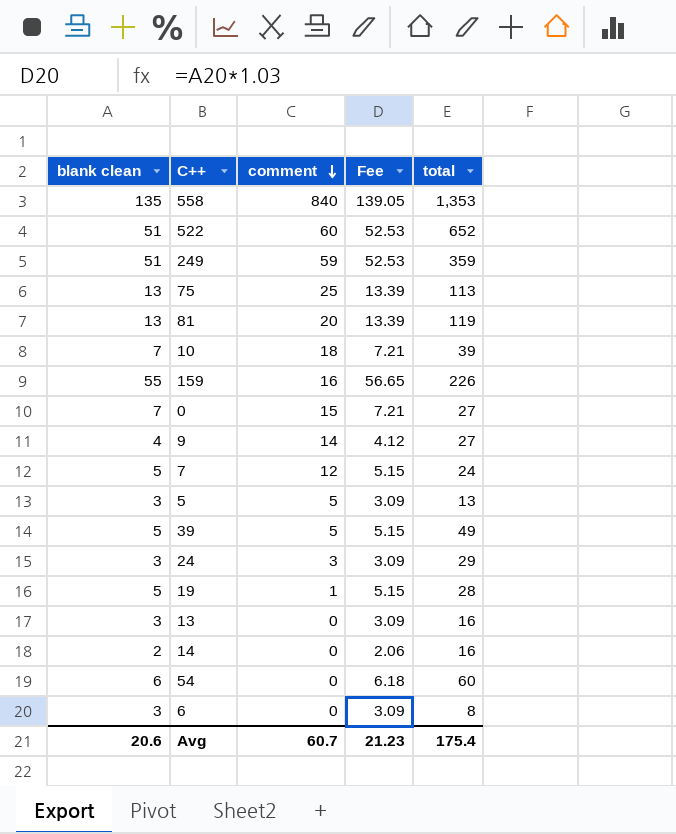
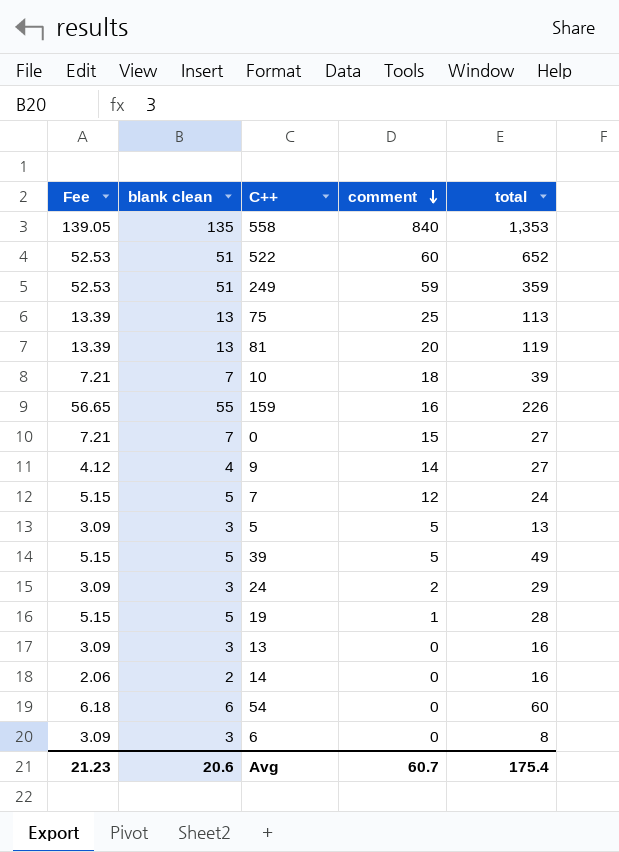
column Fee | position: 4 -> 1
24 | comment: 3 -> 2

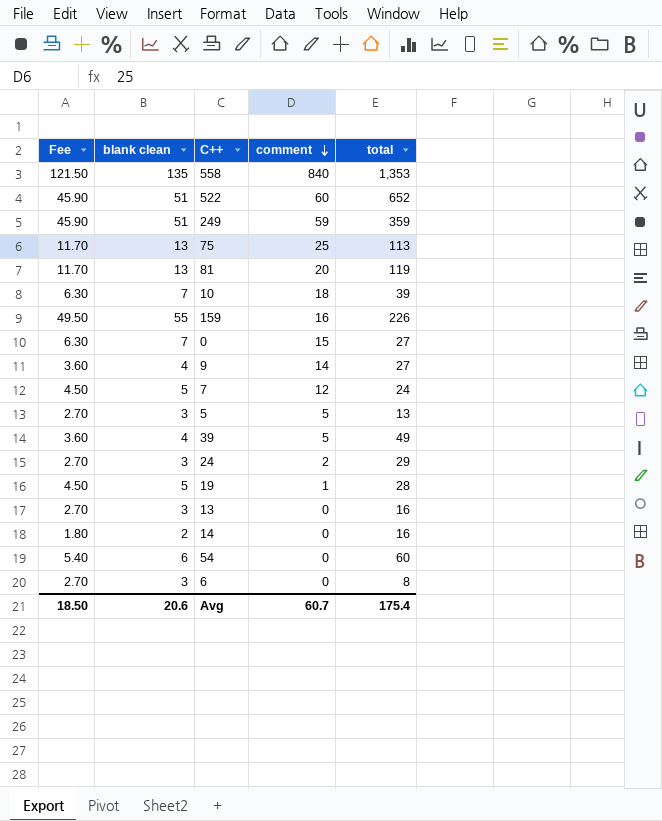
column Fee | formula: [blank clean] * 1.03 -> [blank clean] * 0.9
39 | blank clean: 5 -> 4
Avg | Fee: 21.23 -> 18.50

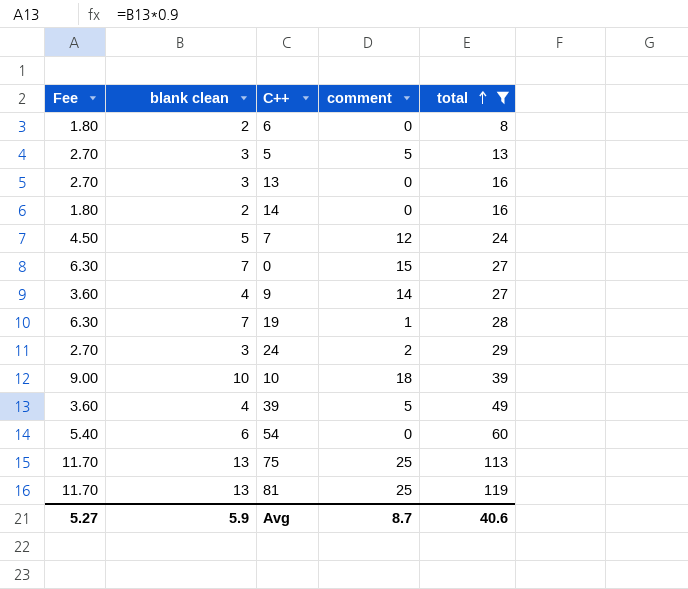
filter: none -> total <= 119
row order: comment descending -> total ascending
6 | Fee: 2.70 -> 1.80
6 | blank clean: 3 -> 2
19 | Fee: 4.50 -> 6.30
19 | blank clean: 5 -> 7
10 | Fee: 6.30 -> 9.00
10 | blank clean: 7 -> 10
81 | comment: 20 -> 25
Avg | Fee: 18.50 -> 5.27
Avg | blank clean: 20.6 -> 5.9
Avg | comment: 60.7 -> 8.7
Avg | total: 175.4 -> 40.6

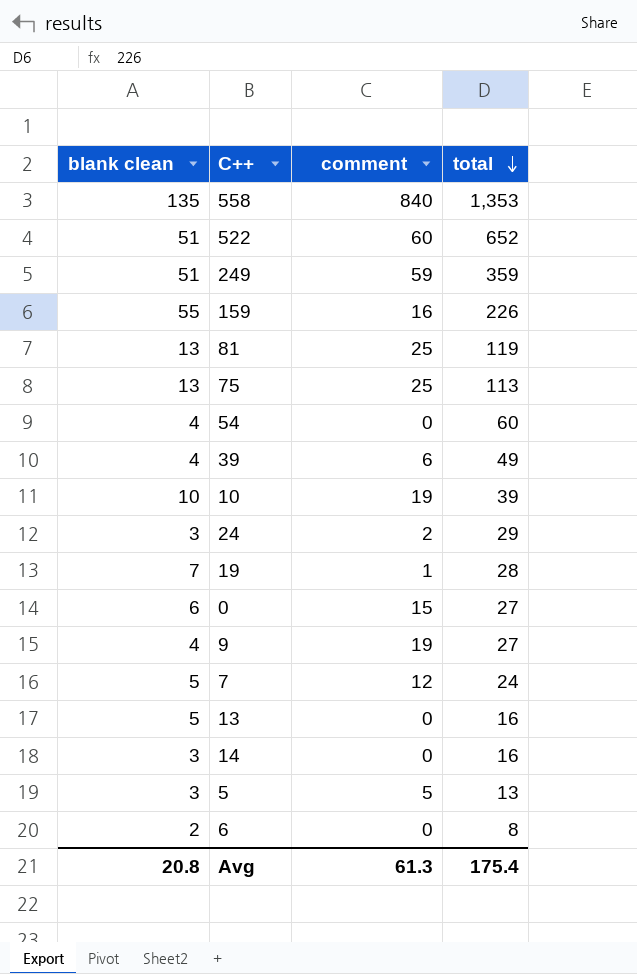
filter: total <= 119 -> none
row order: total ascending -> total descending
column Fee | formula: [blank clean] * 0.9 -> none
54 | blank clean: 6 -> 4
39 | comment: 5 -> 6
10 | comment: 18 -> 19
0 | blank clean: 7 -> 6
9 | comment: 14 -> 19
13 | blank clean: 3 -> 5
14 | blank clean: 2 -> 3
Avg | blank clean: 5.9 -> 20.8
Avg | comment: 8.7 -> 61.3
Avg | total: 40.6 -> 175.4

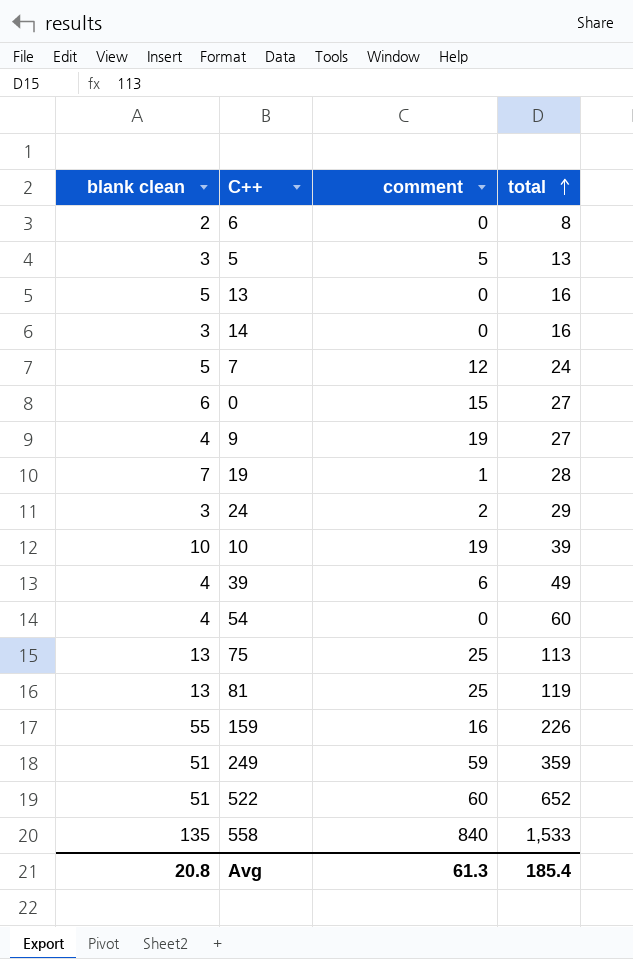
row order: total descending -> total ascending
558 | total: 1,353 -> 1,533
Avg | total: 175.4 -> 185.4

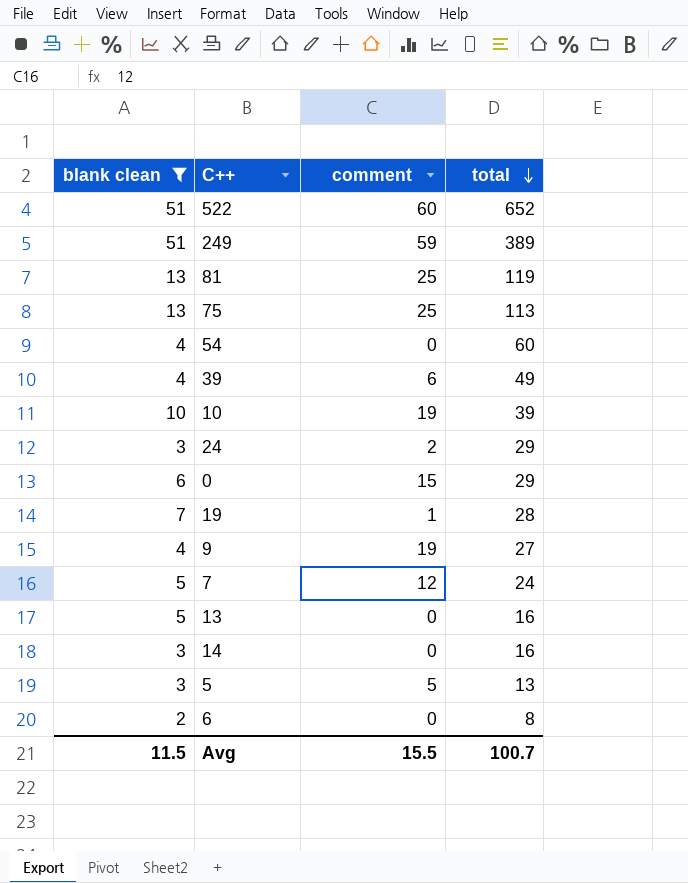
filter: none -> blank clean <= 51
row order: total ascending -> total descending
249 | total: 359 -> 389
0 | total: 27 -> 29
Avg | blank clean: 20.8 -> 11.5
Avg | comment: 61.3 -> 15.5
Avg | total: 185.4 -> 100.7

